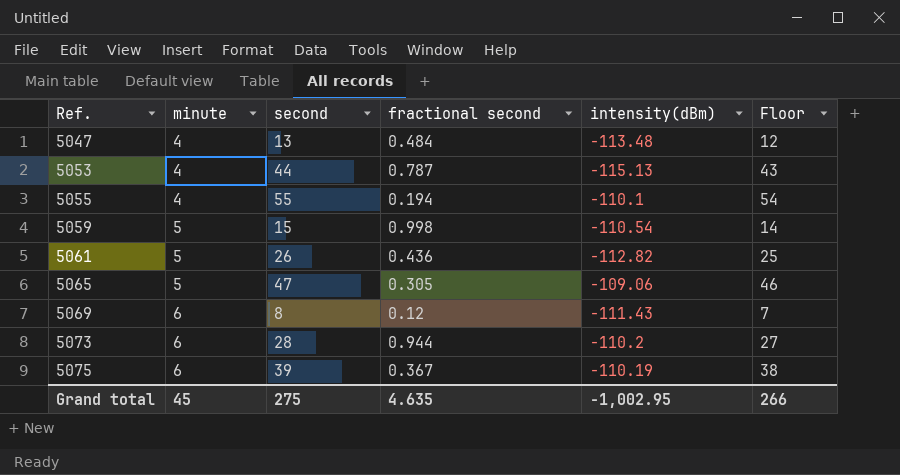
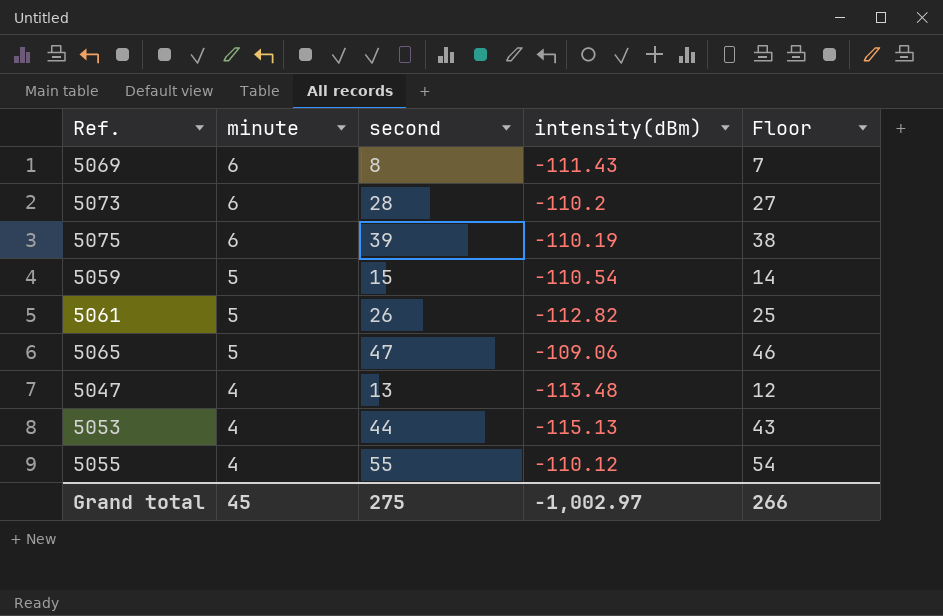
row order: Ref. ascending -> minute descending
column fractional second | position: 4 -> none
5055 | intensity(dBm): -110.1 -> -110.12
Grand total | intensity(dBm): -1,002.95 -> -1,002.97

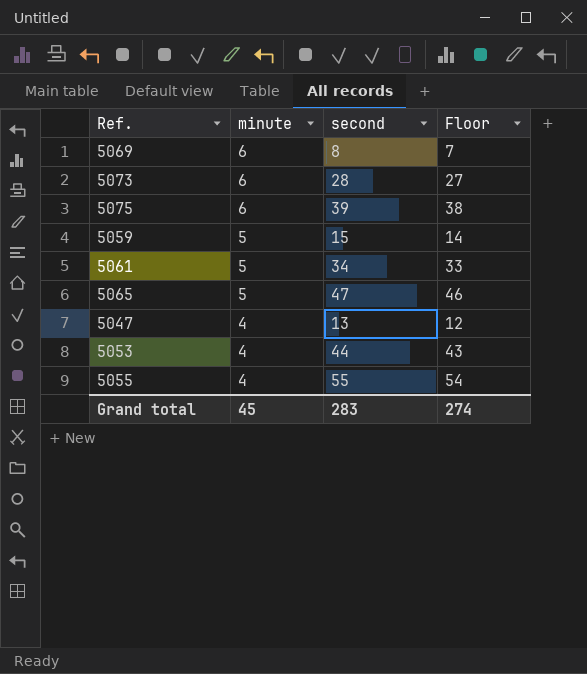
column intensity(dBm) | position: 4 -> none
5061 | second: 26 -> 34
5061 | Floor: 25 -> 33
Grand total | second: 275 -> 283
Grand total | Floor: 266 -> 274

